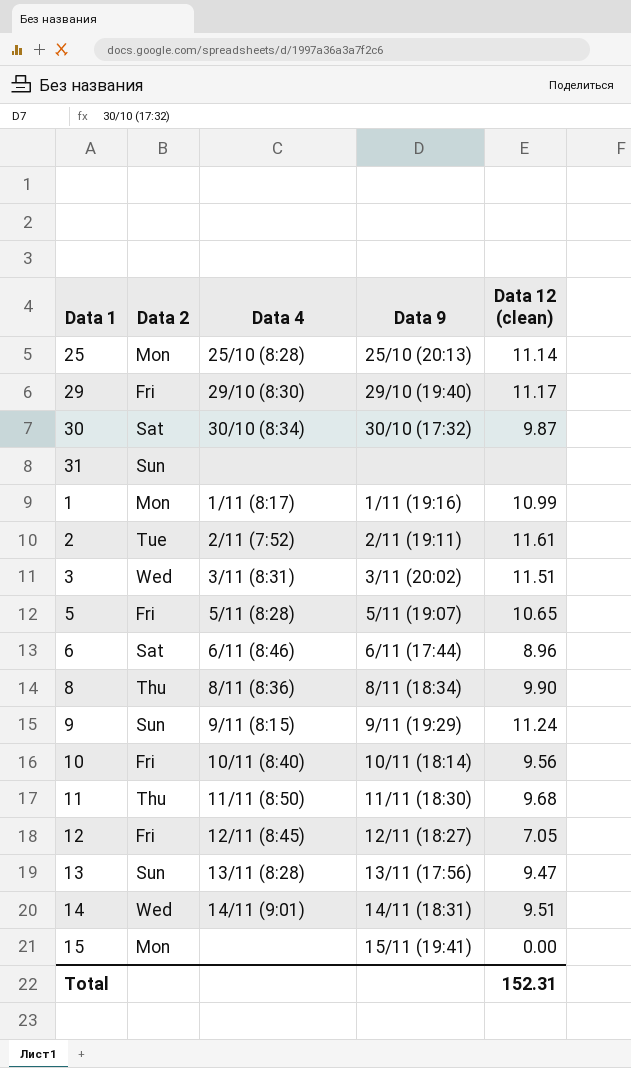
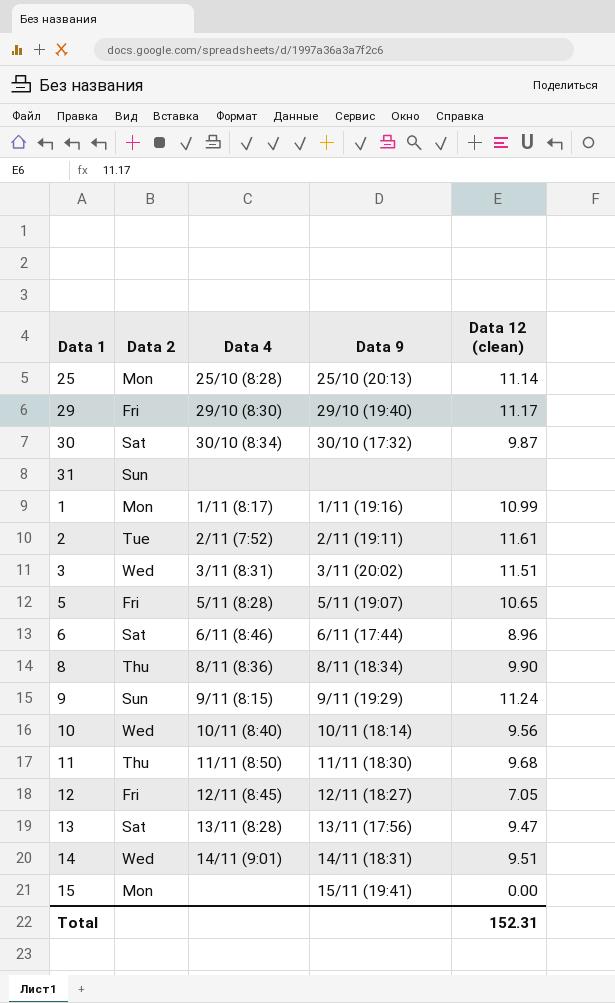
10 | Data 2: Fri -> Wed
13 | Data 2: Sun -> Sat

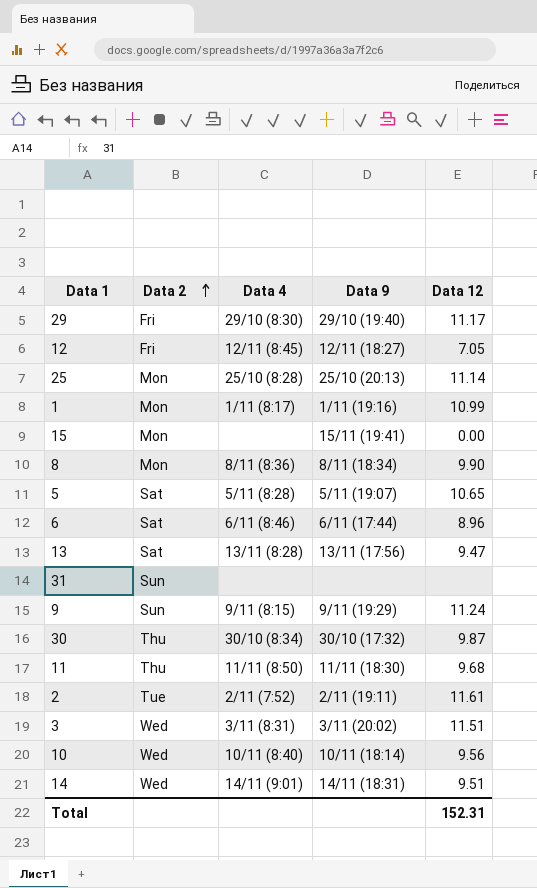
row order: none -> Data 2 ascending
column name: Data 12 (clean) -> Data 12
8 | Data 2: Thu -> Mon
5 | Data 2: Fri -> Sat
30 | Data 2: Sat -> Thu

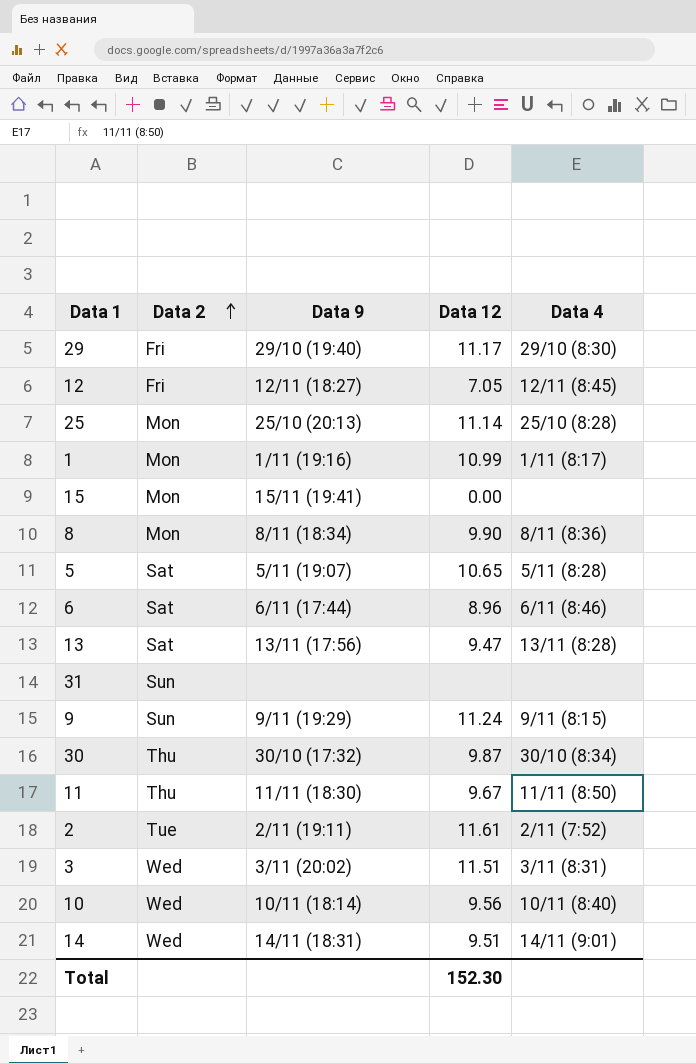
column Data 4 | position: 3 -> 5
11 | Data 12: 9.68 -> 9.67
Total | Data 12: 152.31 -> 152.30

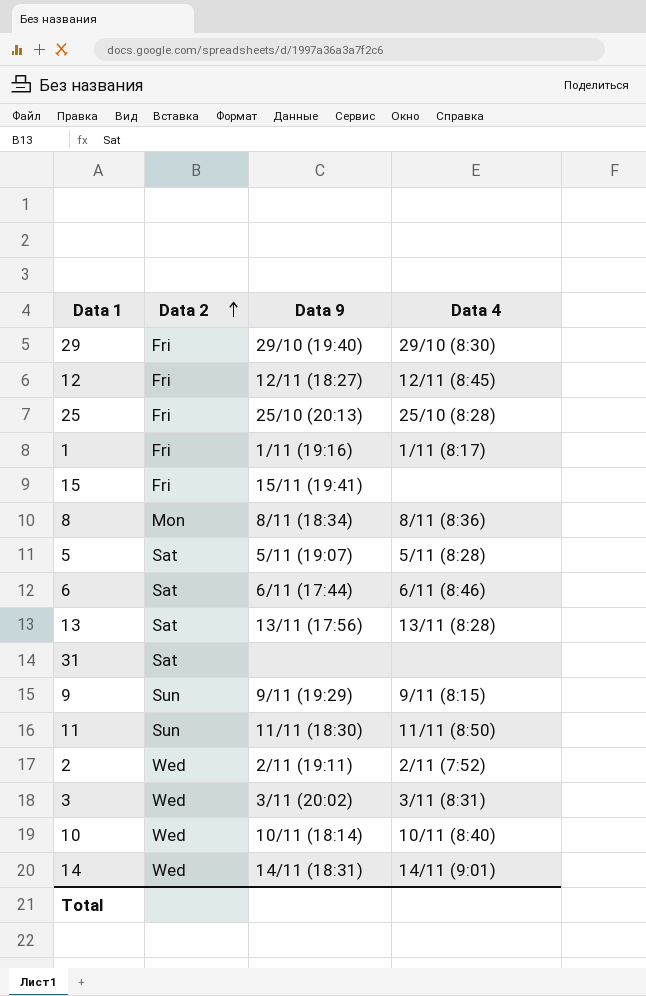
column Data 12 | position: 4 -> none
row 30: Thu | 30/10 (17:32) | 9.87 | 30/10 (8:34) -> none
25 | Data 2: Mon -> Fri
1 | Data 2: Mon -> Fri
15 | Data 2: Mon -> Fri
31 | Data 2: Sun -> Sat
11 | Data 2: Thu -> Sun
2 | Data 2: Tue -> Wed

